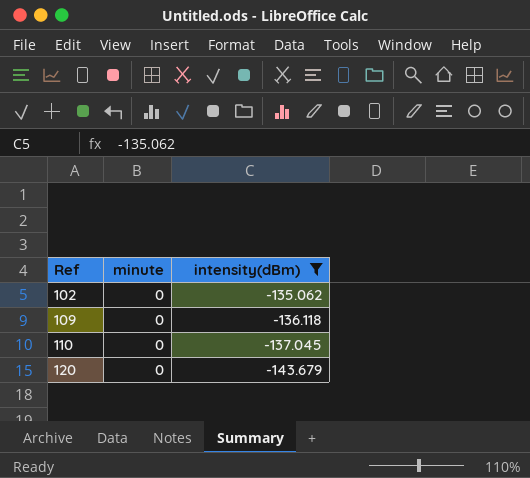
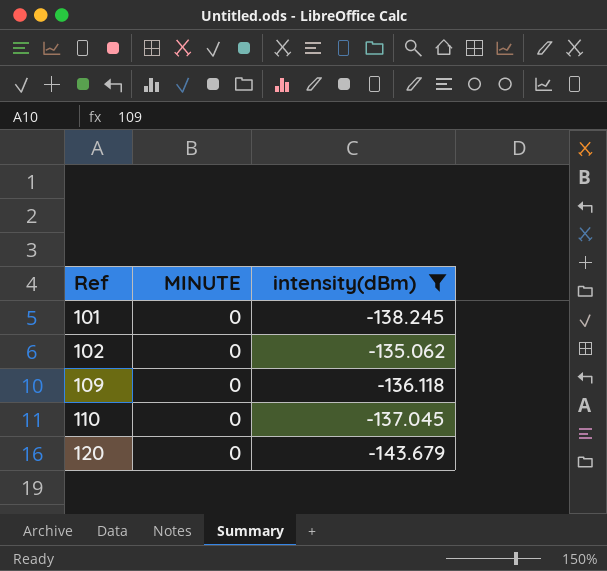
column name: minute -> MINUTE
row 101: none -> 0 | -138.245

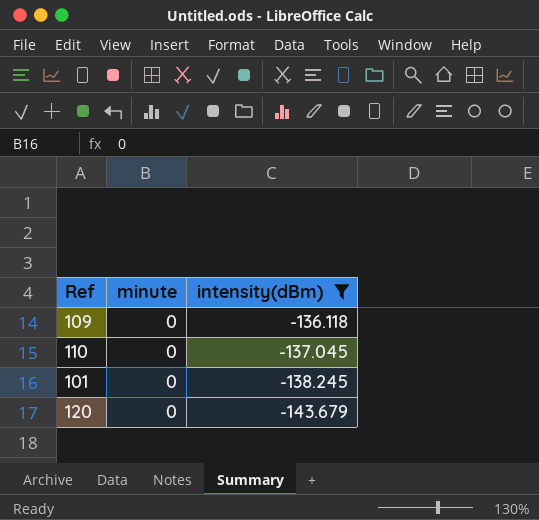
row order: Ref ascending -> intensity(dBm) descending
column name: MINUTE -> minute
row 102: 0 | -135.062 -> none

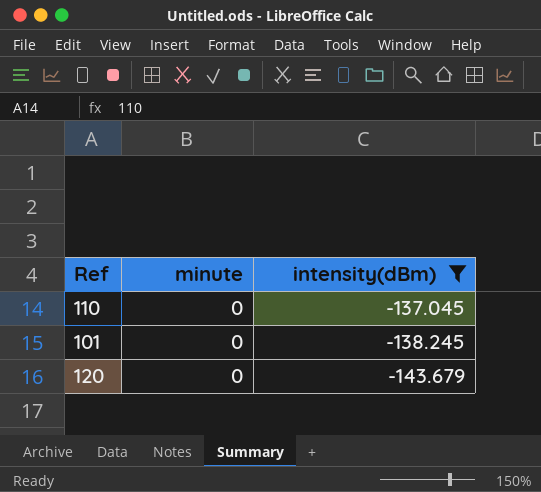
row 109: 0 | -136.118 -> none

